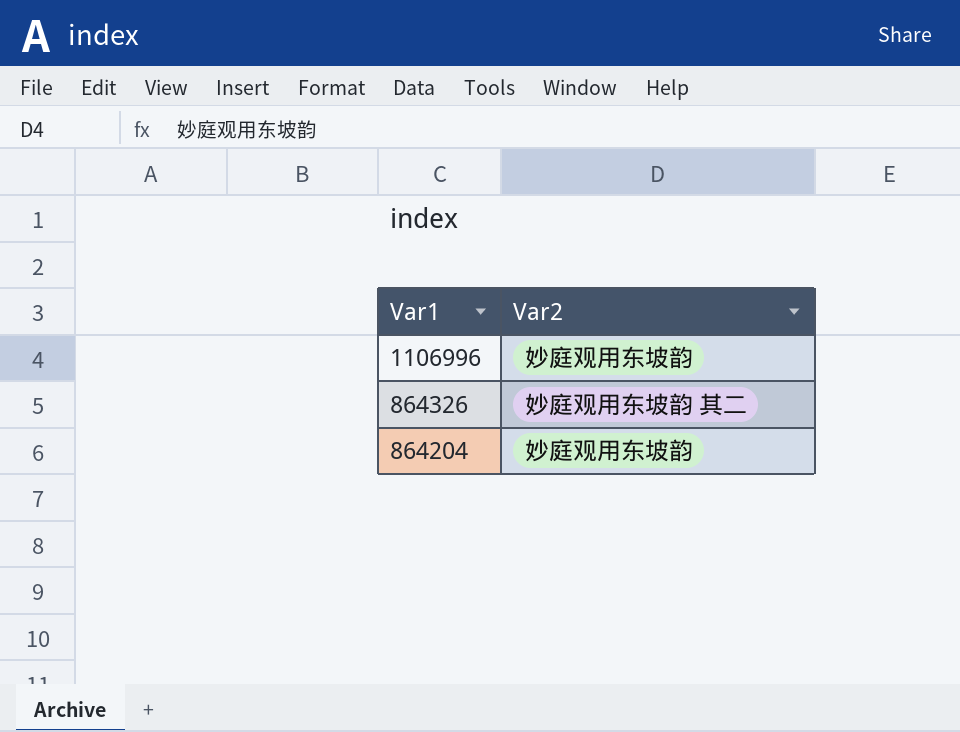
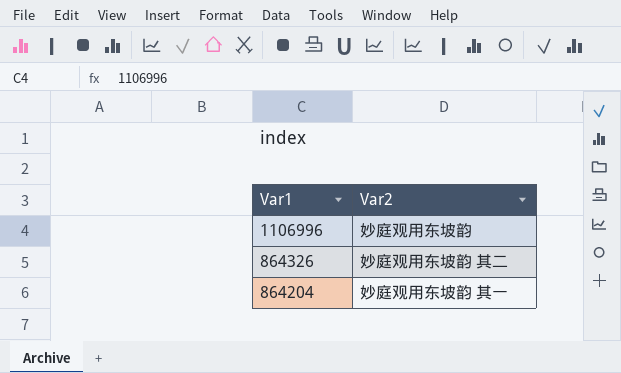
864204 | Var2: 妙庭观用东坡韵 -> 妙庭观用东坡韵 其一

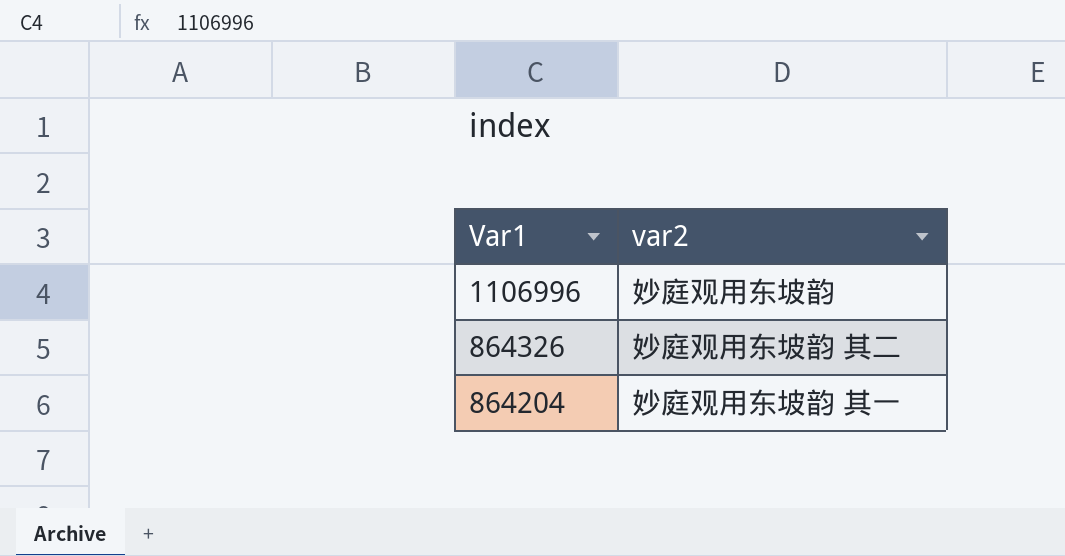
column name: Var2 -> var2

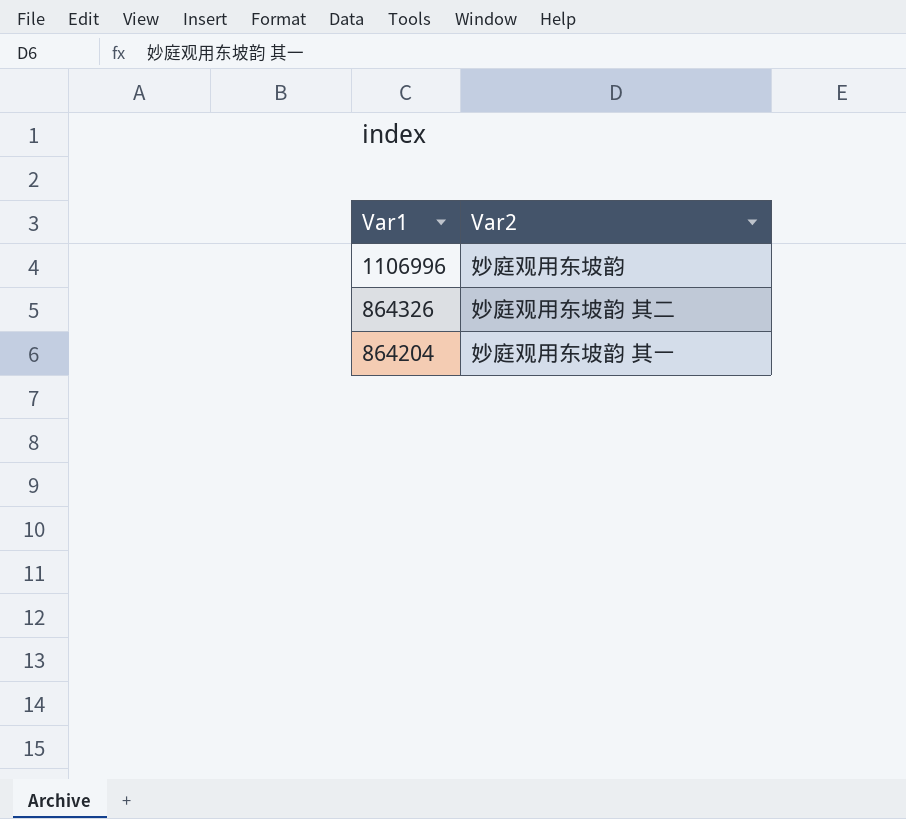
column name: var2 -> Var2

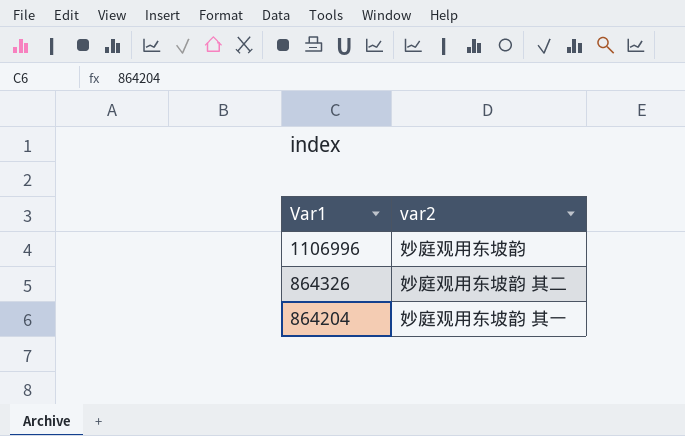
column name: Var2 -> var2

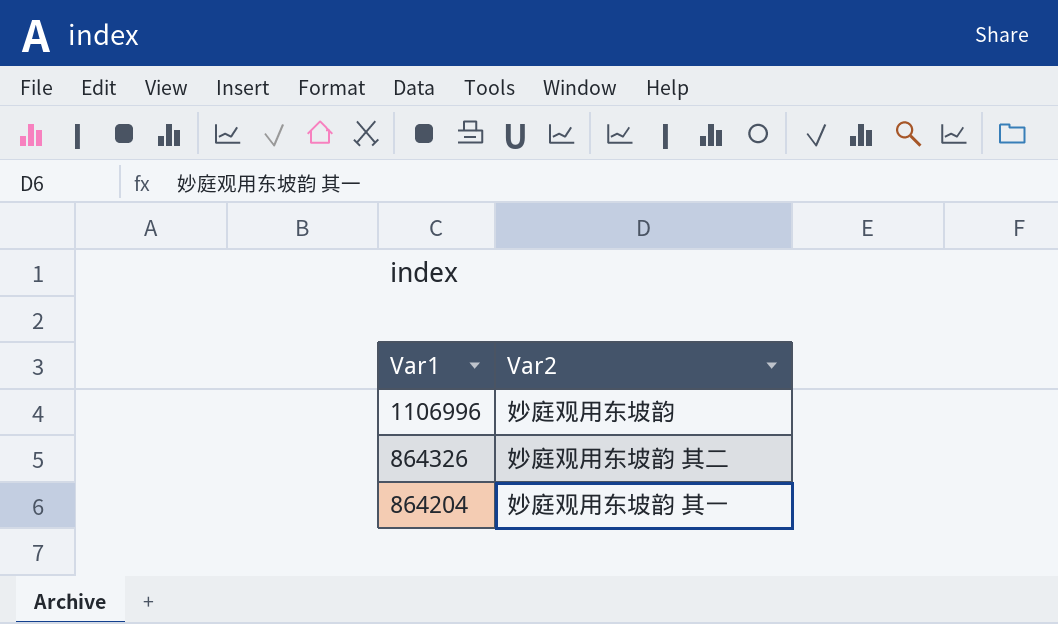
column name: var2 -> Var2

